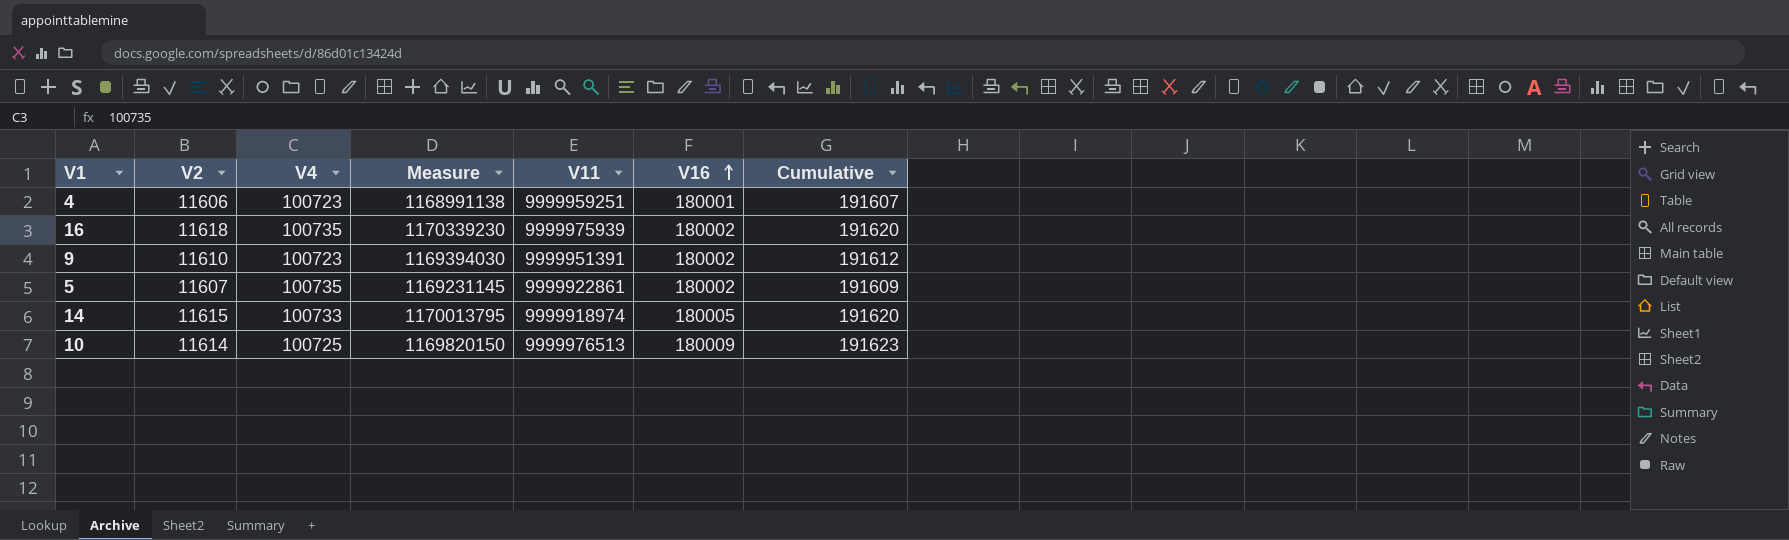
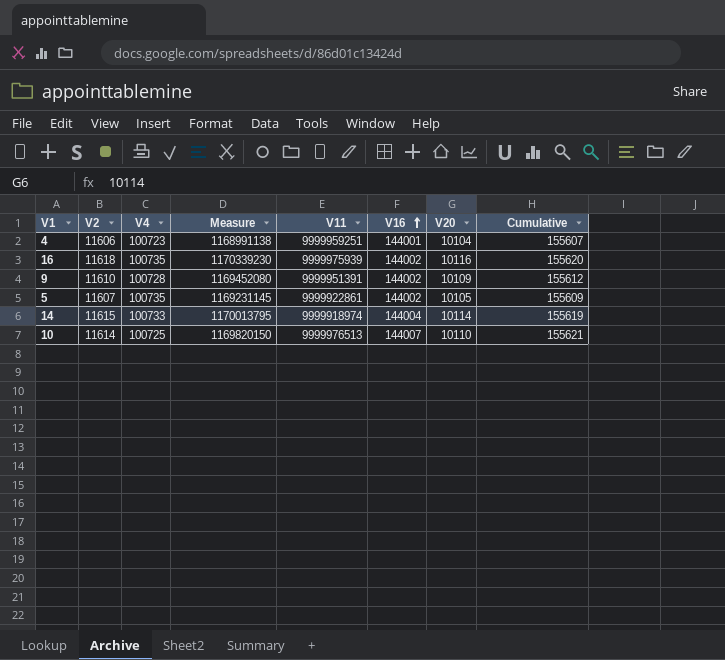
column V20 | position: none -> 7
4 | V16: 180001 -> 144001
4 | Cumulative: 191607 -> 155607
16 | V16: 180002 -> 144002
16 | Cumulative: 191620 -> 155620
9 | V4: 100723 -> 100728
9 | Measure: 1169394030 -> 1169452080
9 | V16: 180002 -> 144002
9 | Cumulative: 191612 -> 155612
5 | V16: 180002 -> 144002
5 | Cumulative: 191609 -> 155609
14 | V16: 180005 -> 144004
14 | Cumulative: 191620 -> 155619
10 | V16: 180009 -> 144007
10 | Cumulative: 191623 -> 155621

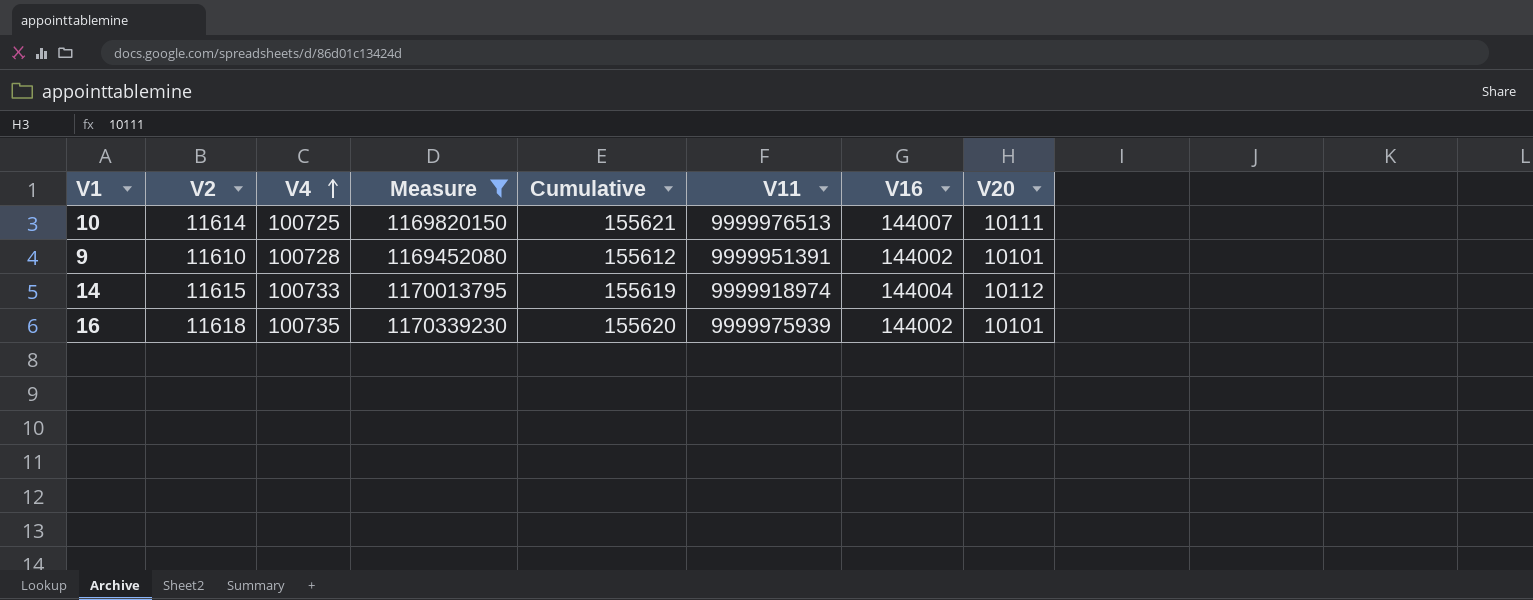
filter: none -> Measure >= 1169452080
row order: V16 ascending -> V4 ascending
column Cumulative | position: 8 -> 5
10 | V20: 10110 -> 10111
9 | V20: 10109 -> 10101
14 | V20: 10114 -> 10112
16 | V20: 10116 -> 10101

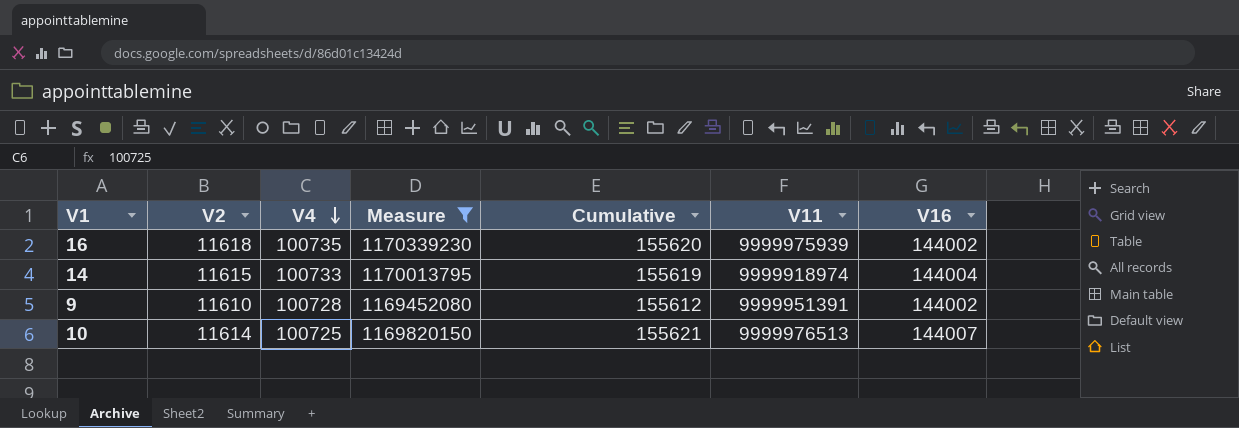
row order: V4 ascending -> V4 descending
column V20 | position: 8 -> none

